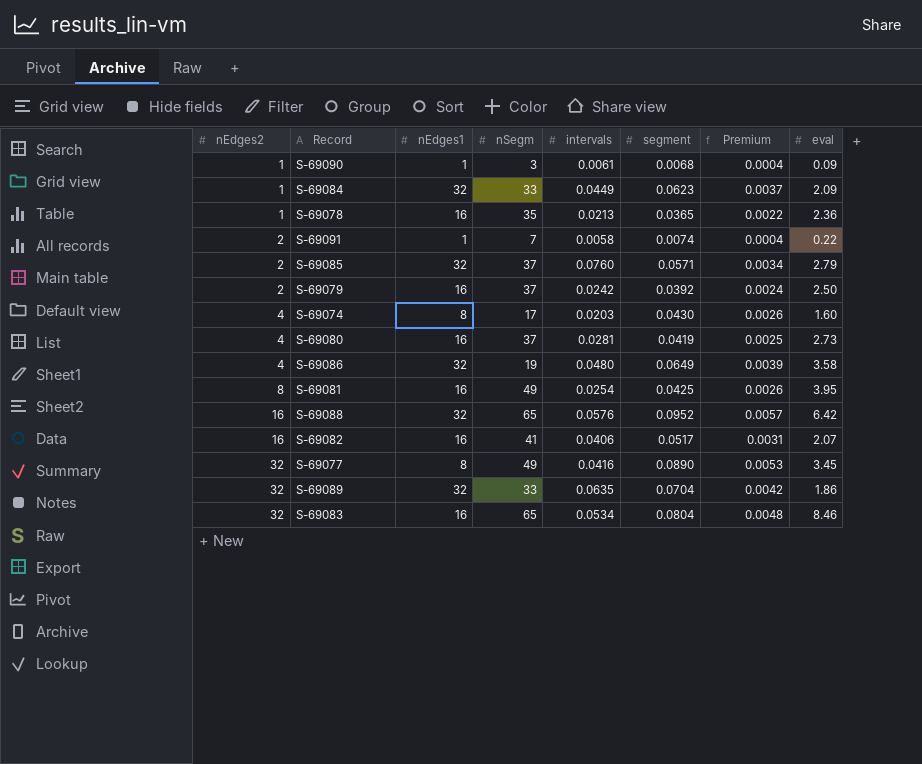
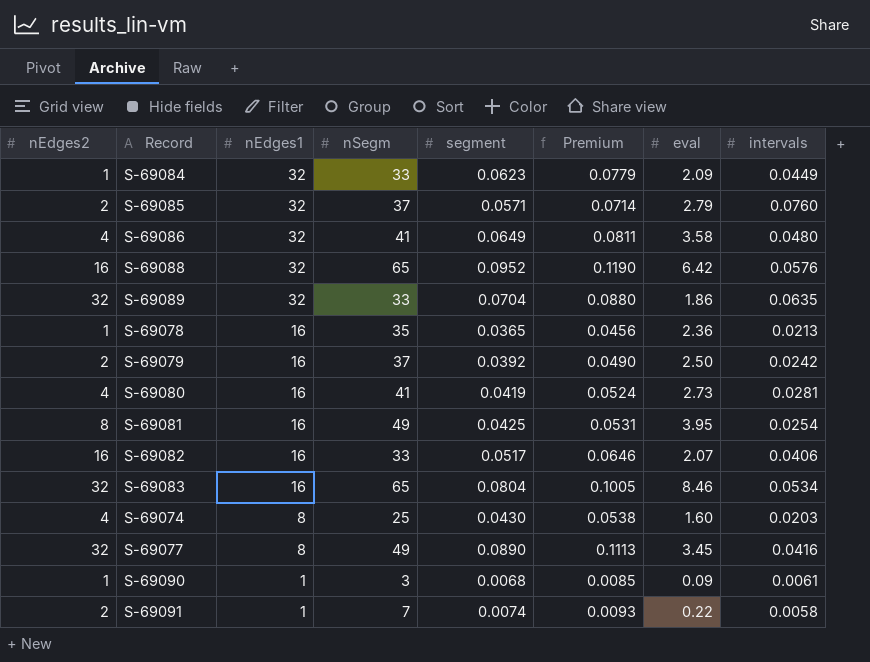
row order: nEdges2 ascending -> nEdges1 descending
column Premium | formula: [segment] * 0.06 -> [segment] * 1.25
column intervals | position: 5 -> 8
S-69086 | nSegm: 19 -> 41
S-69080 | nSegm: 37 -> 41
S-69082 | nSegm: 41 -> 33
S-69074 | nSegm: 17 -> 25

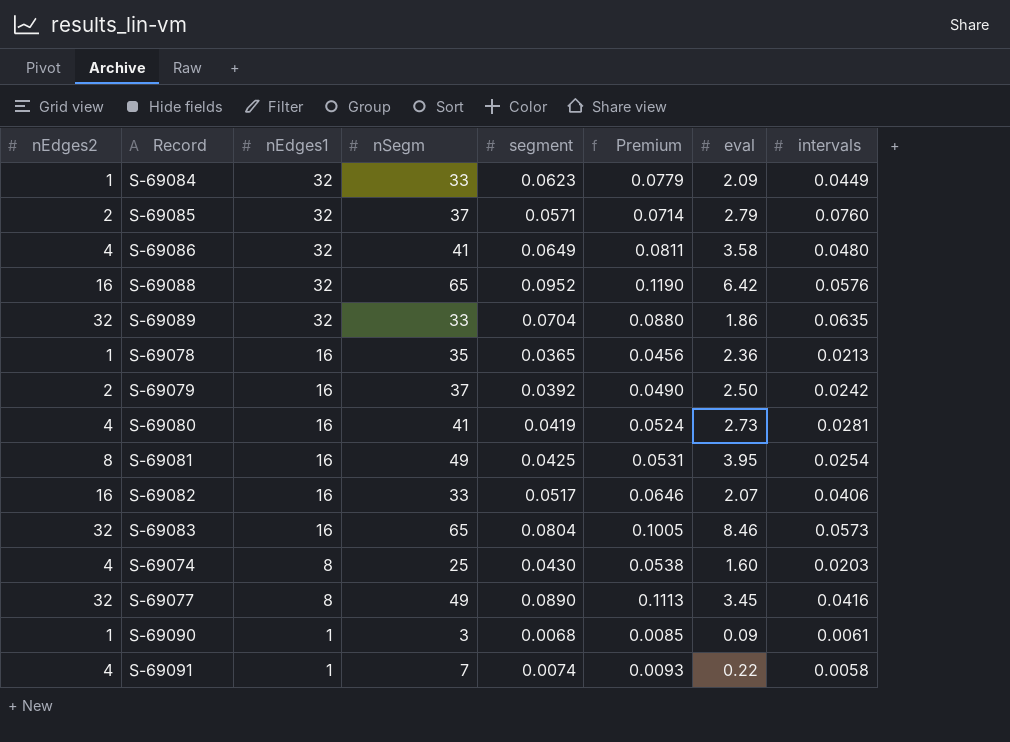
S-69083 | intervals: 0.0534 -> 0.0573
S-69091 | nEdges2: 2 -> 4

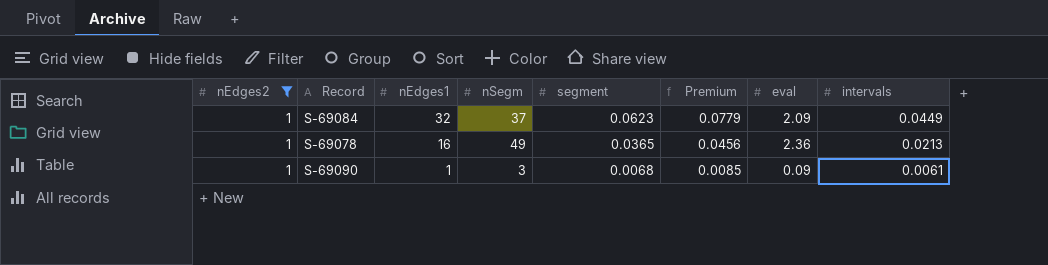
filter: none -> nEdges2 = 1
S-69084 | nSegm: 33 -> 37
S-69078 | nSegm: 35 -> 49

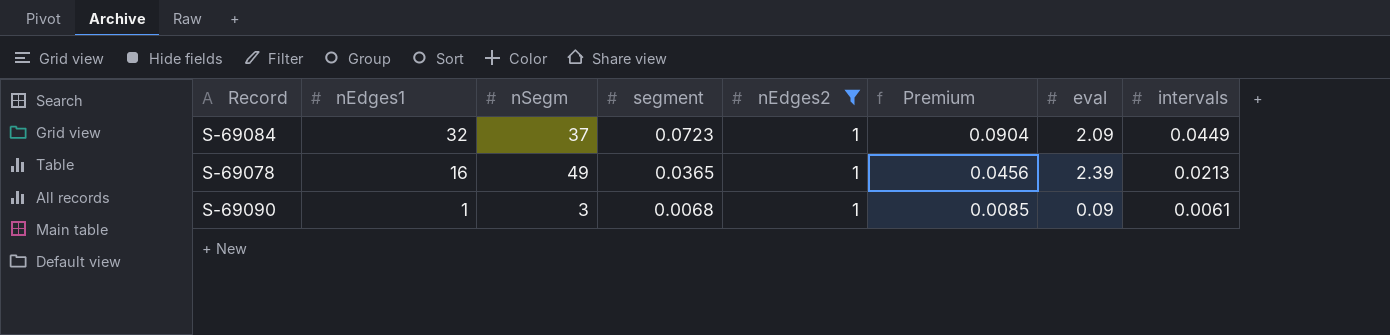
column nEdges2 | position: 1 -> 5
S-69084 | segment: 0.0623 -> 0.0723
S-69084 | Premium: 0.0779 -> 0.0904
S-69078 | eval: 2.36 -> 2.39

